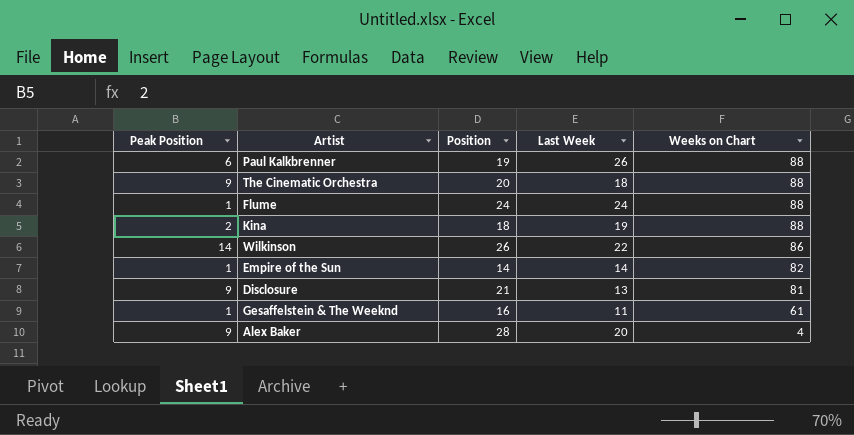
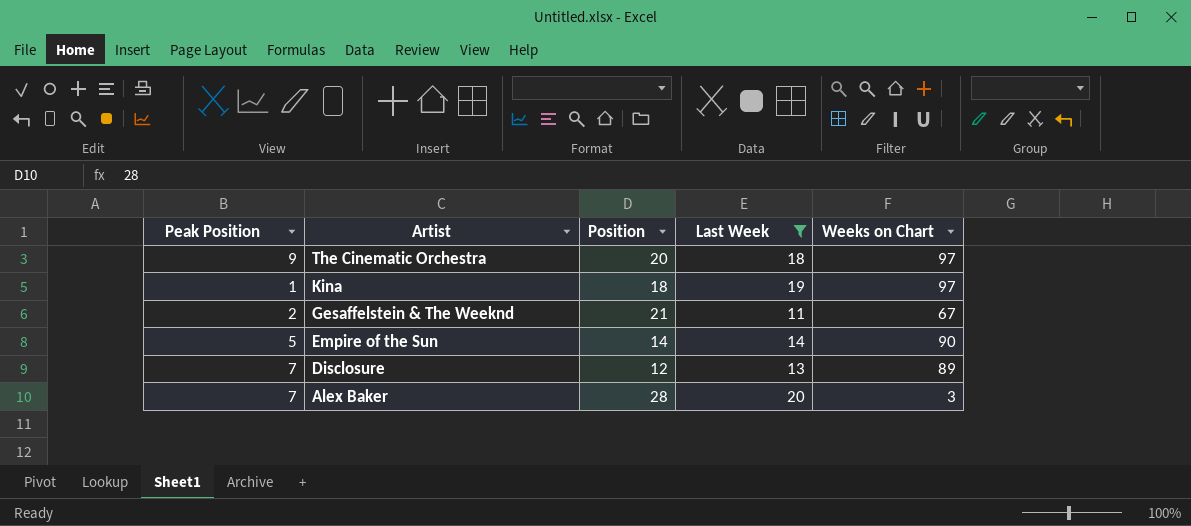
filter: none -> Last Week <= 20
row order: Weeks on Chart descending -> Artist descending
The Cinematic Orchestra | Weeks on Chart: 88 -> 97
Kina | Peak Position: 2 -> 1
Kina | Weeks on Chart: 88 -> 97
Gesaffelstein & The Weeknd | Peak Position: 1 -> 2
Gesaffelstein & The Weeknd | Position: 16 -> 21
Gesaffelstein & The Weeknd | Weeks on Chart: 61 -> 67
Empire of the Sun | Peak Position: 1 -> 5
Empire of the Sun | Weeks on Chart: 82 -> 90
Disclosure | Peak Position: 9 -> 7
Disclosure | Position: 21 -> 12
Disclosure | Weeks on Chart: 81 -> 89
Alex Baker | Peak Position: 9 -> 7
Alex Baker | Weeks on Chart: 4 -> 3

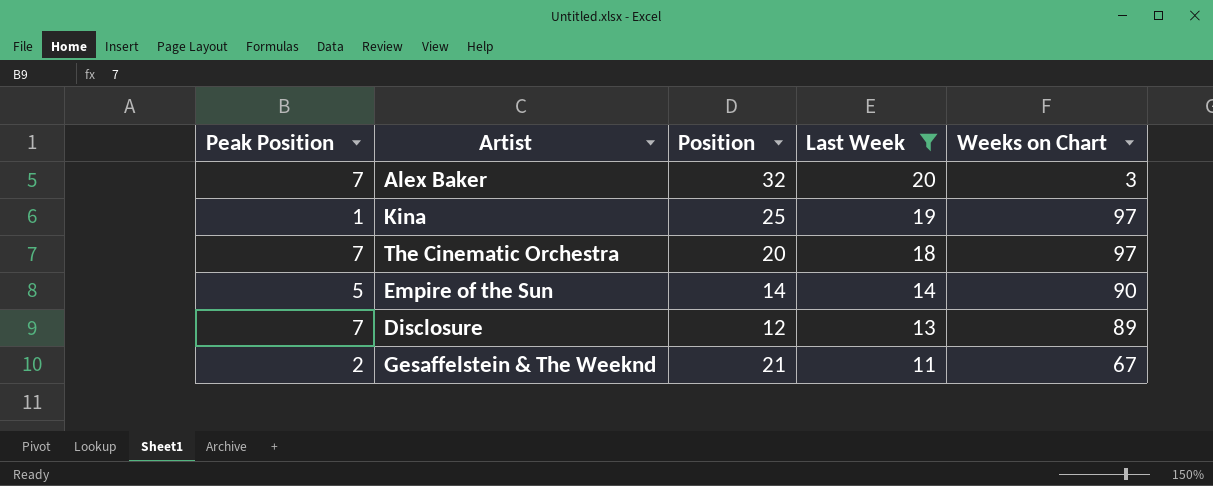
row order: Artist descending -> Last Week descending
Alex Baker | Position: 28 -> 32
Kina | Position: 18 -> 25
The Cinematic Orchestra | Peak Position: 9 -> 7

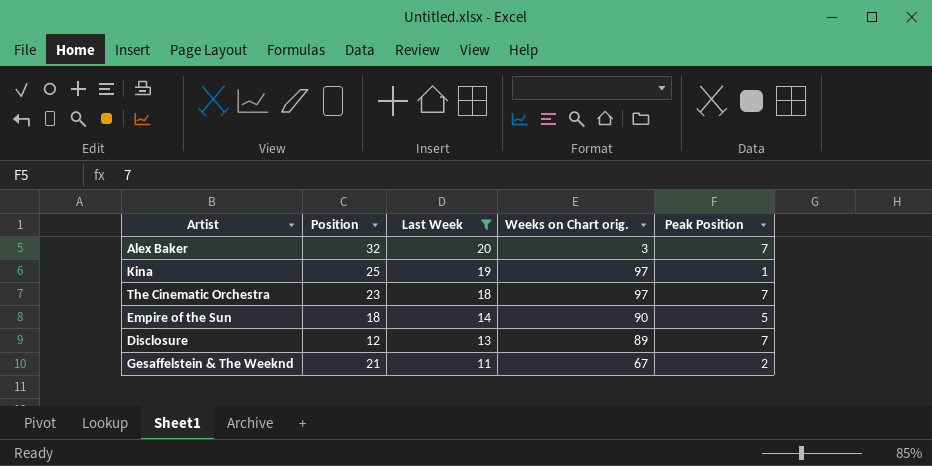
column name: Weeks on Chart -> Weeks on Chart orig.
column Peak Position | position: 1 -> 5
The Cinematic Orchestra | Position: 20 -> 23
Empire of the Sun | Position: 14 -> 18

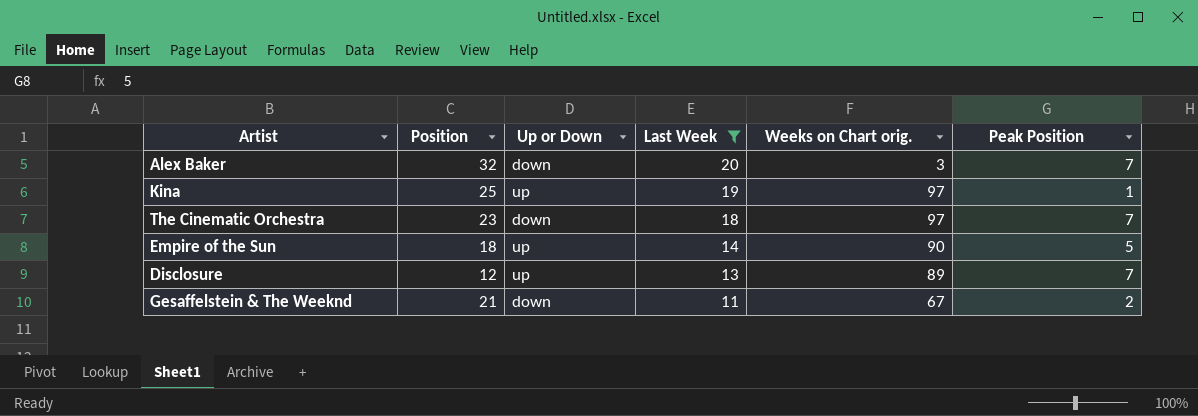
column Up or Down | position: none -> 3

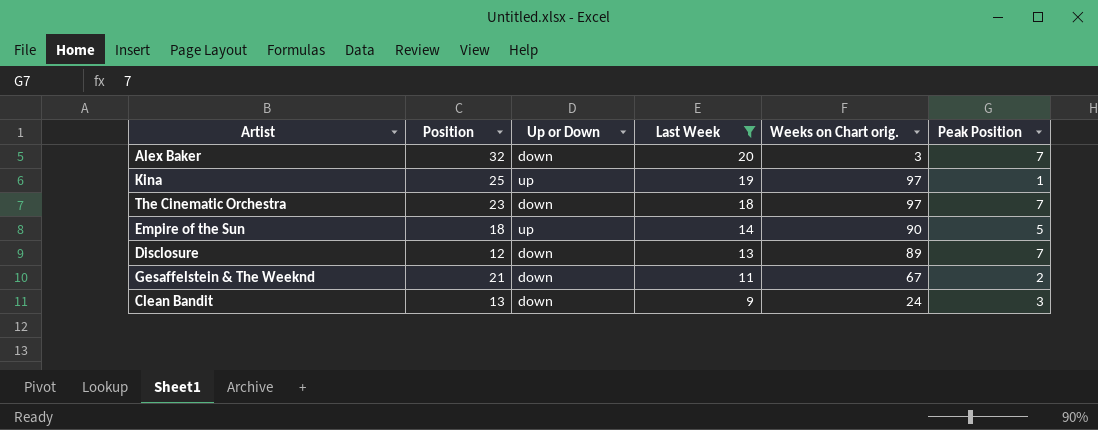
Disclosure | Up or Down: up -> down
row Clean Bandit: none -> 13 | down | 9 | 24 | 3

